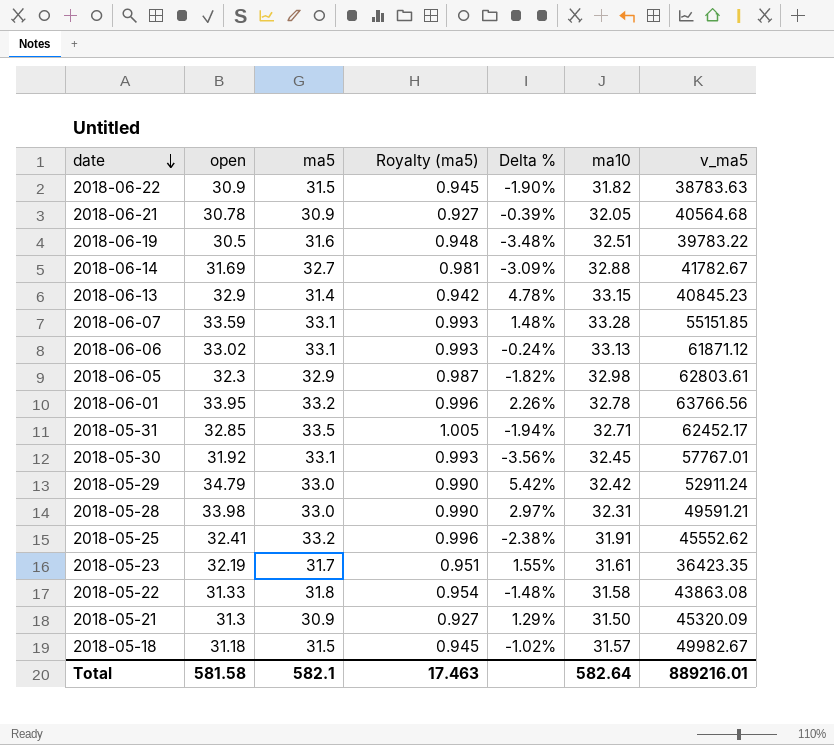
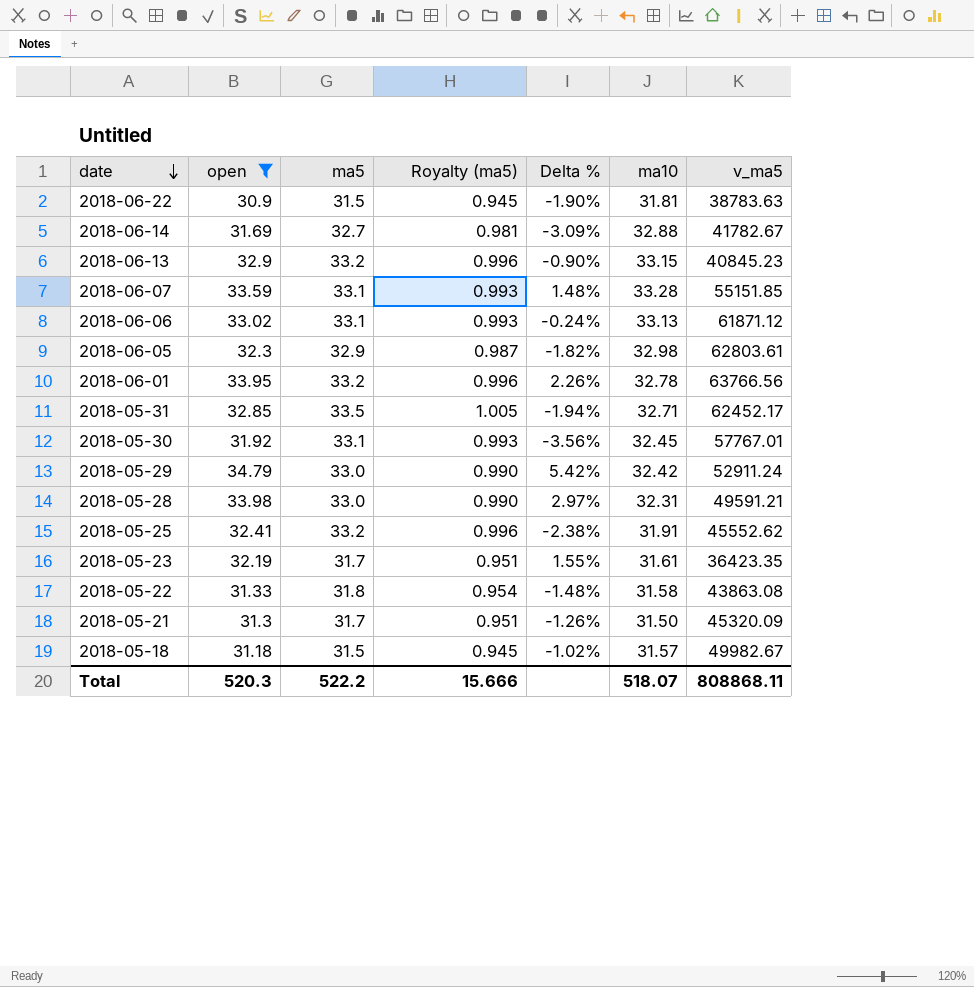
filter: none -> open >= 30.9
2018-06-22 | ma10: 31.82 -> 31.81
2018-06-13 | ma5: 31.4 -> 33.2
2018-06-13 | Royalty (ma5): 0.942 -> 0.996
2018-06-13 | Delta %: 4.78% -> -0.90%
2018-05-21 | ma5: 30.9 -> 31.7
2018-05-21 | Royalty (ma5): 0.927 -> 0.951
2018-05-21 | Delta %: 1.29% -> -1.26%
Total | open: 581.58 -> 520.3
Total | ma5: 582.1 -> 522.2
Total | Royalty (ma5): 17.463 -> 15.666
Total | ma10: 582.64 -> 518.07
Total | v_ma5: 889216.01 -> 808868.11

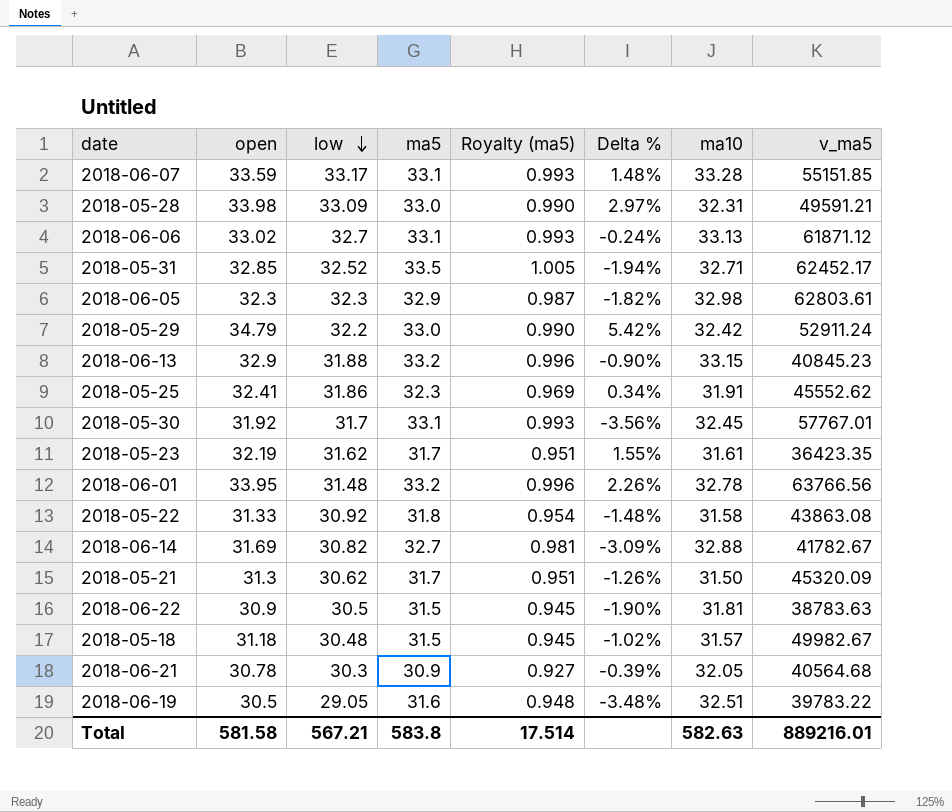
filter: open >= 30.9 -> none
row order: date descending -> low descending
column low | position: none -> 3
2018-05-25 | ma5: 33.2 -> 32.3
2018-05-25 | Royalty (ma5): 0.996 -> 0.969
2018-05-25 | Delta %: -2.38% -> 0.34%
Total | open: 520.3 -> 581.58
Total | ma5: 522.2 -> 583.8
Total | Royalty (ma5): 15.666 -> 17.514
Total | ma10: 518.07 -> 582.63
Total | v_ma5: 808868.11 -> 889216.01

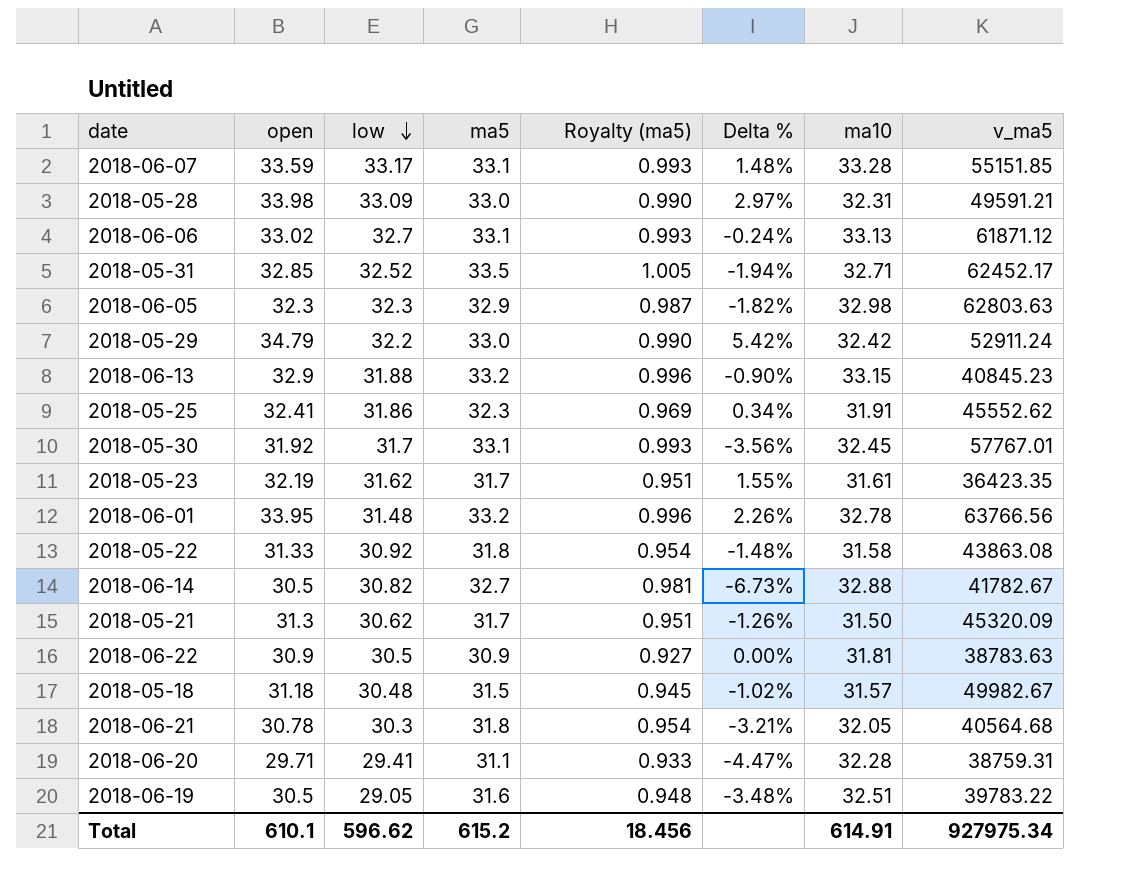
2018-06-05 | v_ma5: 62803.61 -> 62803.63
2018-06-14 | open: 31.69 -> 30.5
2018-06-14 | Delta %: -3.09% -> -6.73%
2018-06-22 | ma5: 31.5 -> 30.9
2018-06-22 | Royalty (ma5): 0.945 -> 0.927
2018-06-22 | Delta %: -1.90% -> 0.00%
2018-06-21 | ma5: 30.9 -> 31.8
2018-06-21 | Royalty (ma5): 0.927 -> 0.954
2018-06-21 | Delta %: -0.39% -> -3.21%
row 2018-06-20: none -> 29.71 | 29.41 | 31.1 | 0.933 | -4.47% | 32.28 | 38759.31
Total | open: 581.58 -> 610.1
Total | low: 567.21 -> 596.62
Total | ma5: 583.8 -> 615.2
Total | Royalty (ma5): 17.514 -> 18.456
Total | ma10: 582.63 -> 614.91
Total | v_ma5: 889216.01 -> 927975.34

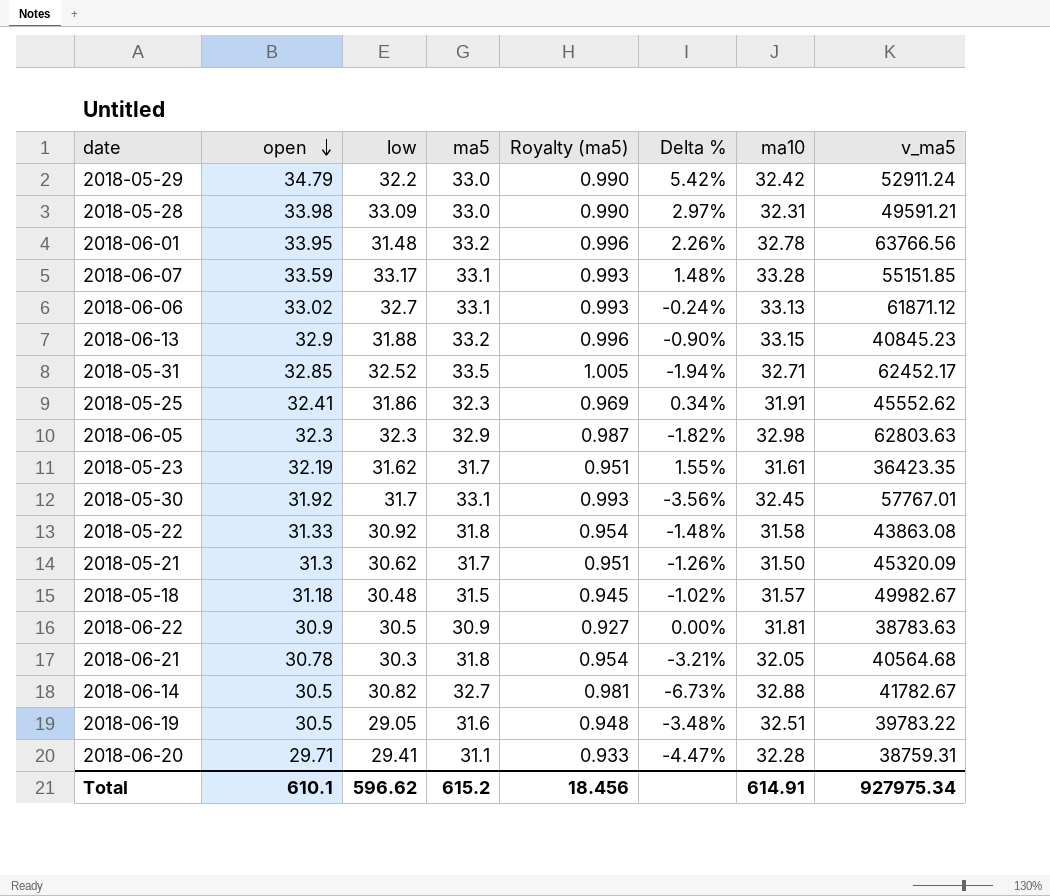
row order: low descending -> open descending

